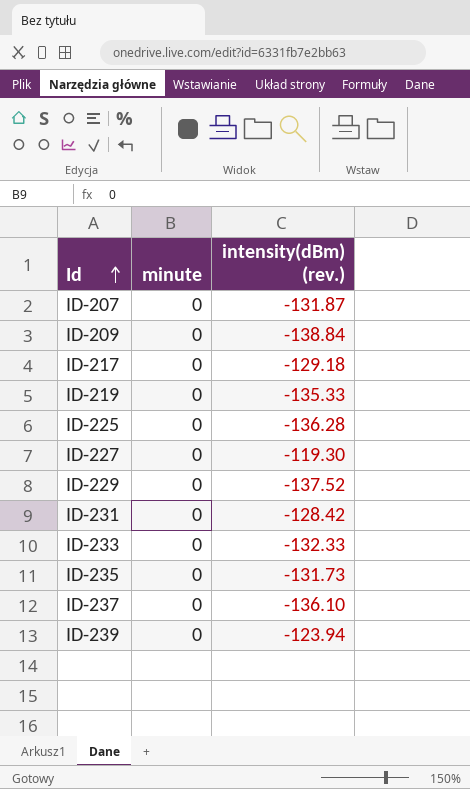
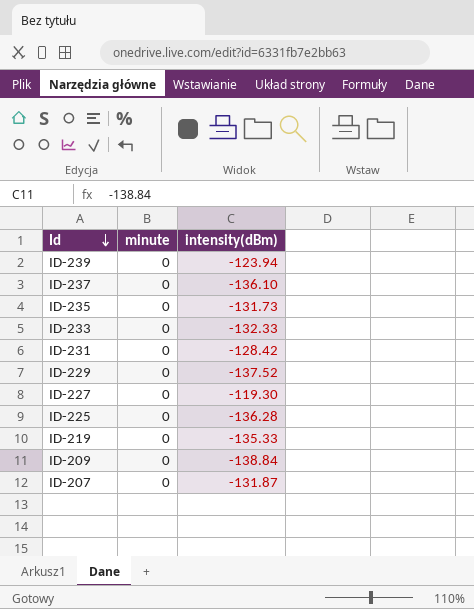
row order: Id ascending -> Id descending
column name: intensity(dBm) (rev.) -> intensity(dBm)
row ID-217: 0 | -129.18 -> none

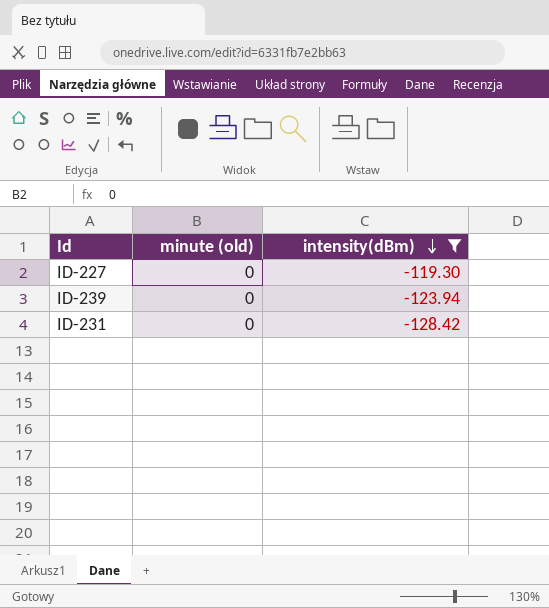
filter: none -> intensity(dBm) >= -128.42
row order: Id descending -> intensity(dBm) descending
column name: minute -> minute (old)

